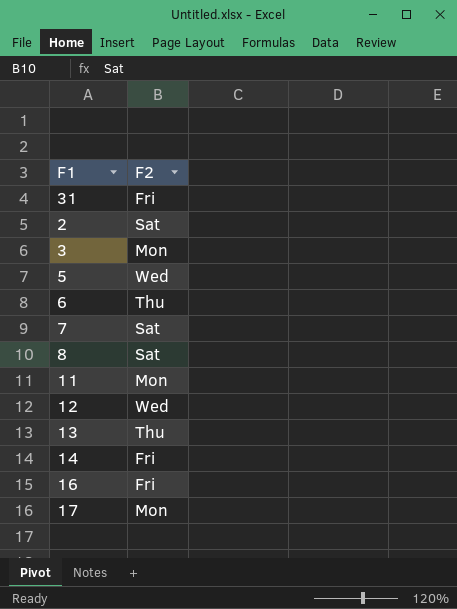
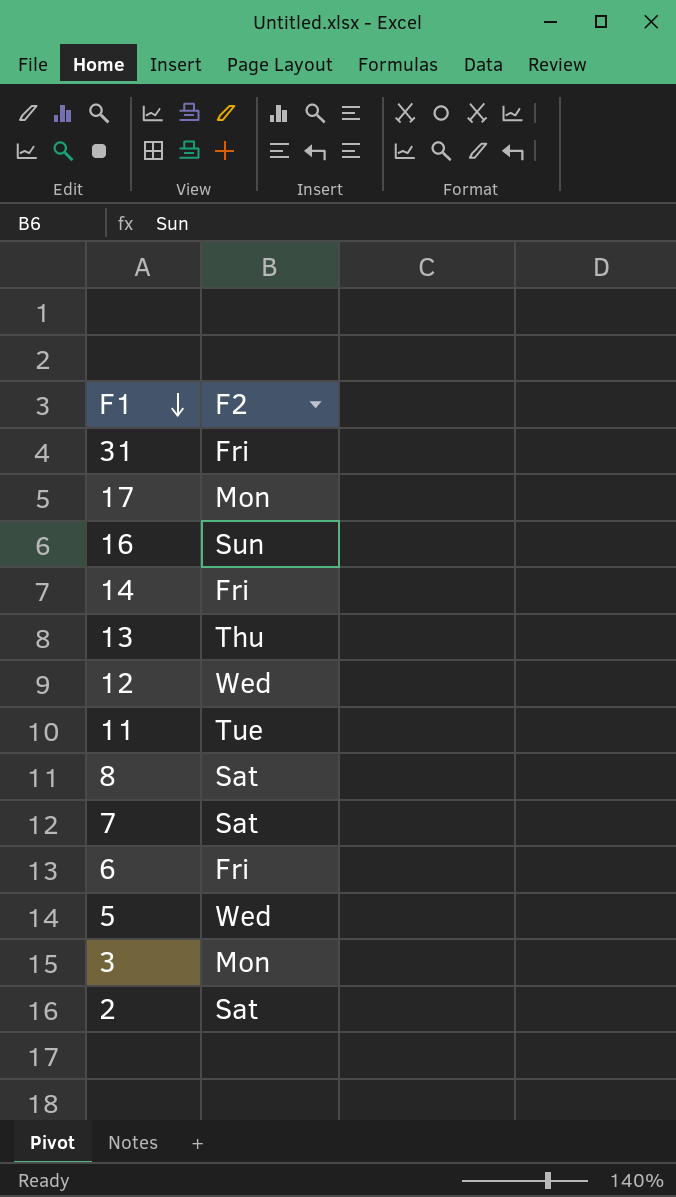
row order: none -> F1 descending
16 | F2: Fri -> Sun
11 | F2: Mon -> Tue
6 | F2: Thu -> Fri

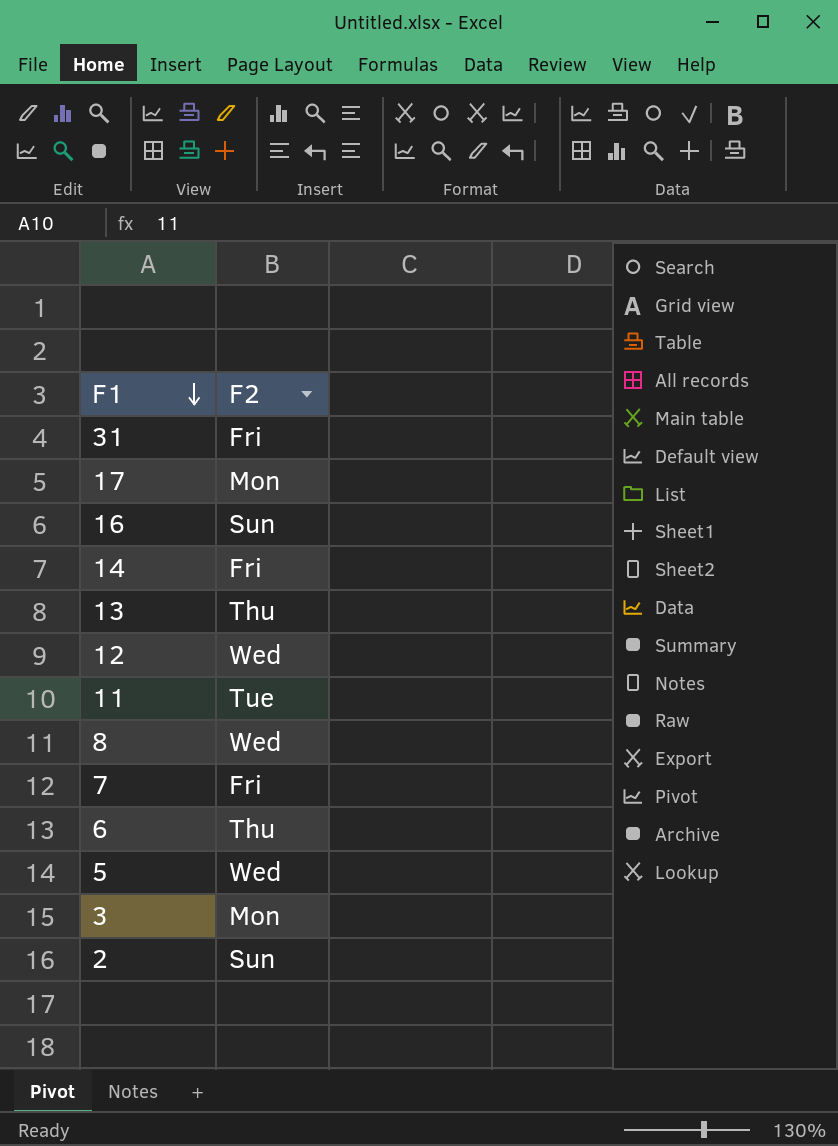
8 | F2: Sat -> Wed
7 | F2: Sat -> Fri
6 | F2: Fri -> Thu
2 | F2: Sat -> Sun

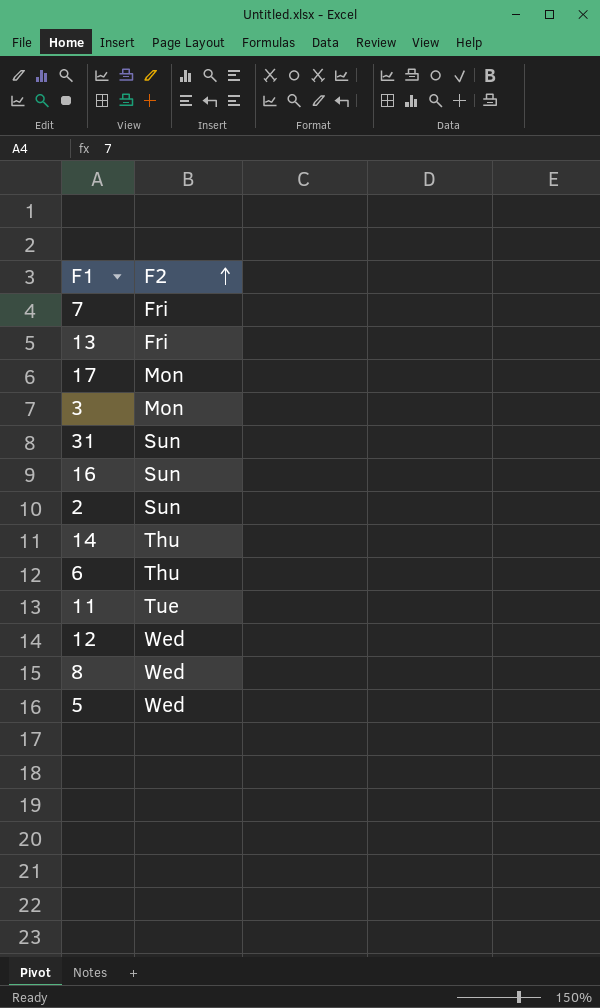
row order: F1 descending -> F2 ascending
13 | F2: Thu -> Fri
31 | F2: Fri -> Sun
14 | F2: Fri -> Thu

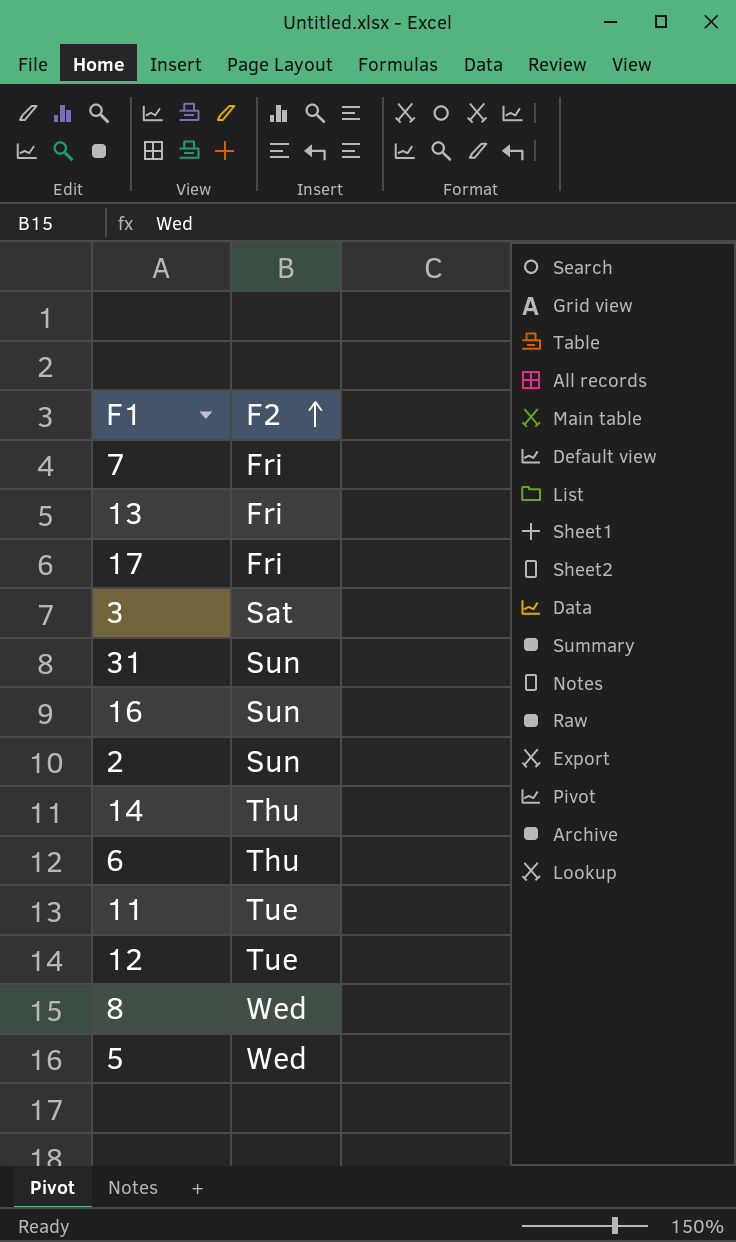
17 | F2: Mon -> Fri
3 | F2: Mon -> Sat
12 | F2: Wed -> Tue

